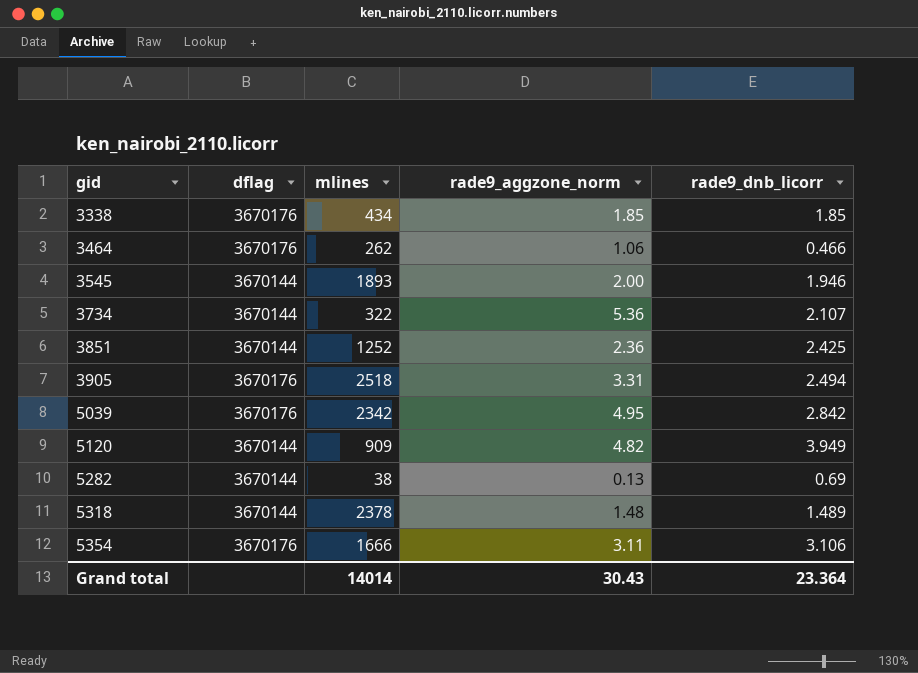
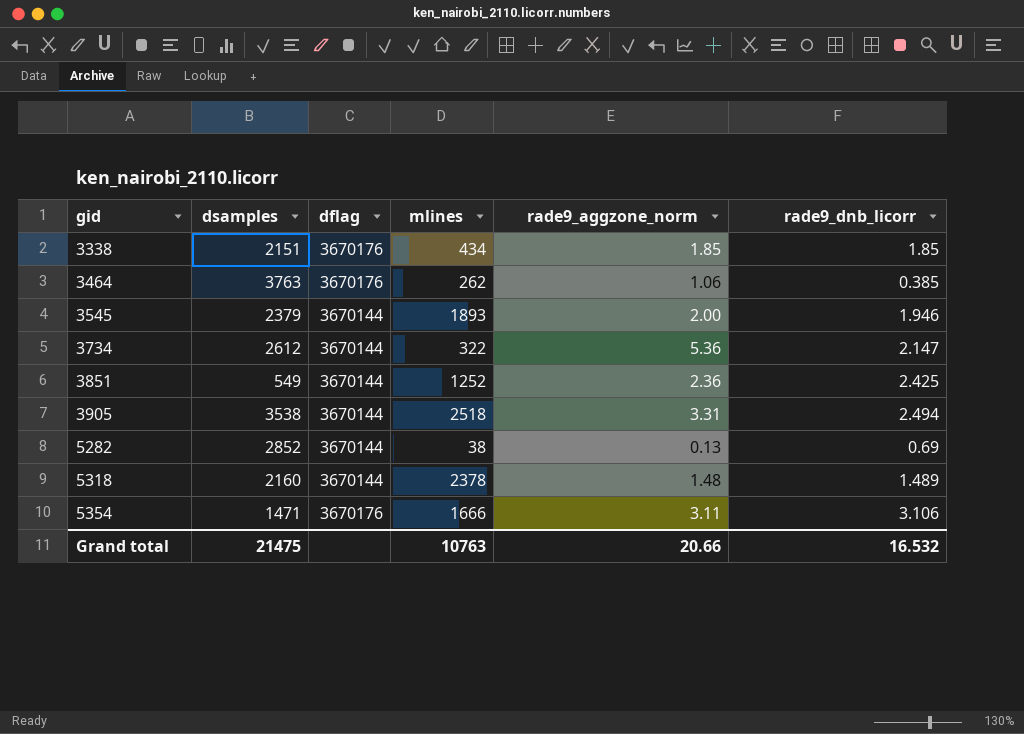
column dsamples | position: none -> 2
row 5039: 3670176 | 2342 | 4.95 | 2.842 -> none
row 5120: 3670144 | 909 | 4.82 | 3.949 -> none
3464 | rade9_dnb_licorr: 0.466 -> 0.385
3734 | rade9_dnb_licorr: 2.107 -> 2.147
3905 | dflag: 3670176 -> 3670144
Grand total | mlines: 14014 -> 10763
Grand total | rade9_aggzone_norm: 30.43 -> 20.66
Grand total | rade9_dnb_licorr: 23.364 -> 16.532

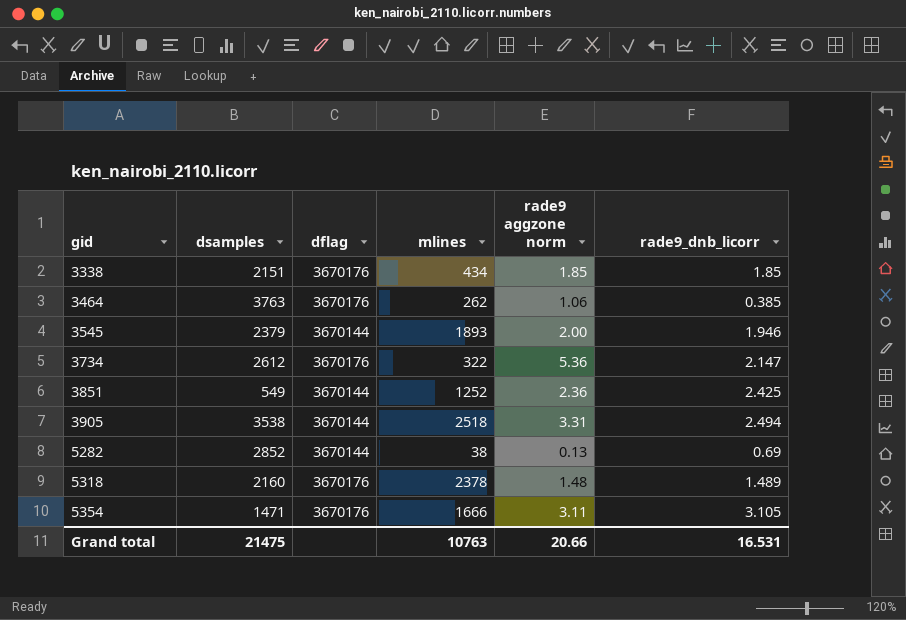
column name: rade9_aggzone_norm -> rade9 aggzone norm
3734 | dflag: 3670144 -> 3670176
5318 | dflag: 3670144 -> 3670176
5354 | rade9_dnb_licorr: 3.106 -> 3.105
Grand total | rade9_dnb_licorr: 16.532 -> 16.531

